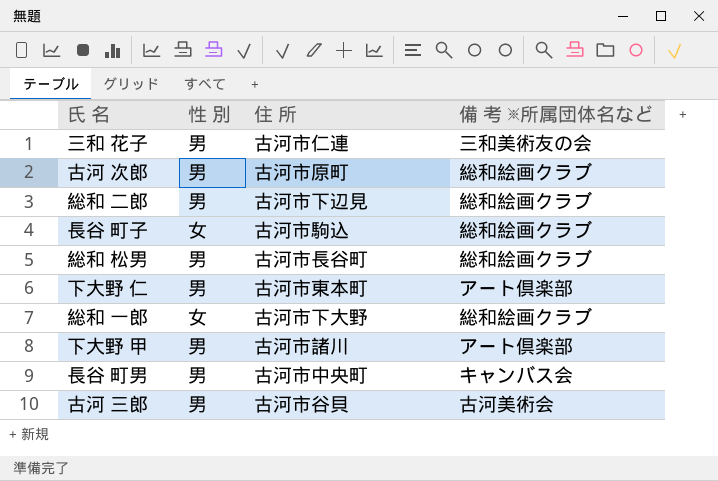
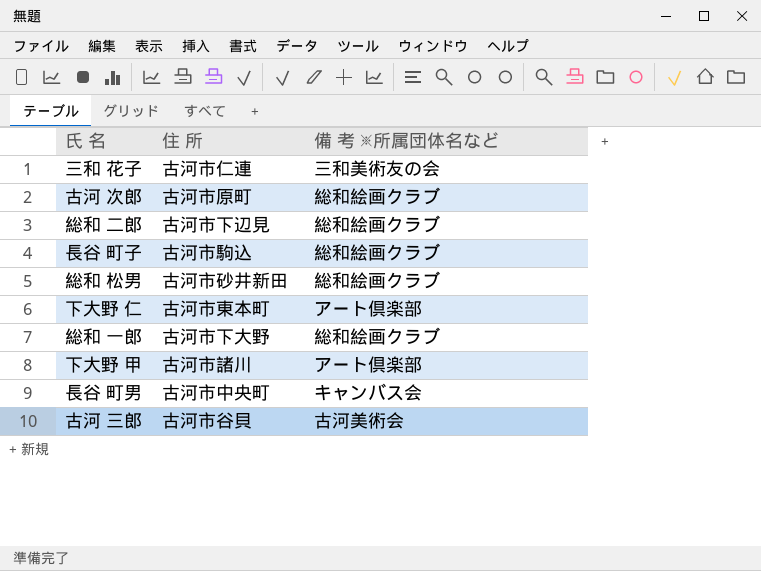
column 性 別 | position: 2 -> none
総和 松男 | 住 所: 古河市長谷町 -> 古河市砂井新田

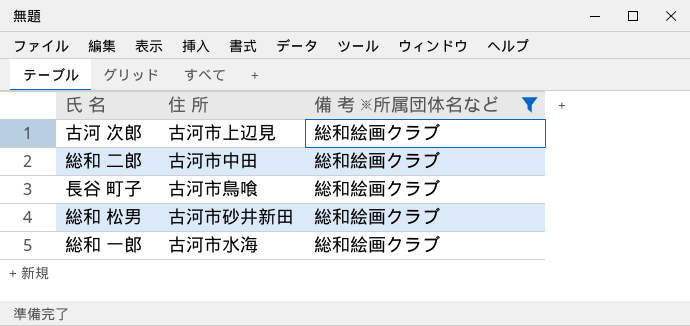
filter: none -> 備 考 ※所属団体名など = 総和絵画クラブ
古河 次郎 | 住 所: 古河市原町 -> 古河市上辺見
総和 二郎 | 住 所: 古河市下辺見 -> 古河市中田
長谷 町子 | 住 所: 古河市駒込 -> 古河市鳥喰
総和 一郎 | 住 所: 古河市下大野 -> 古河市水海

